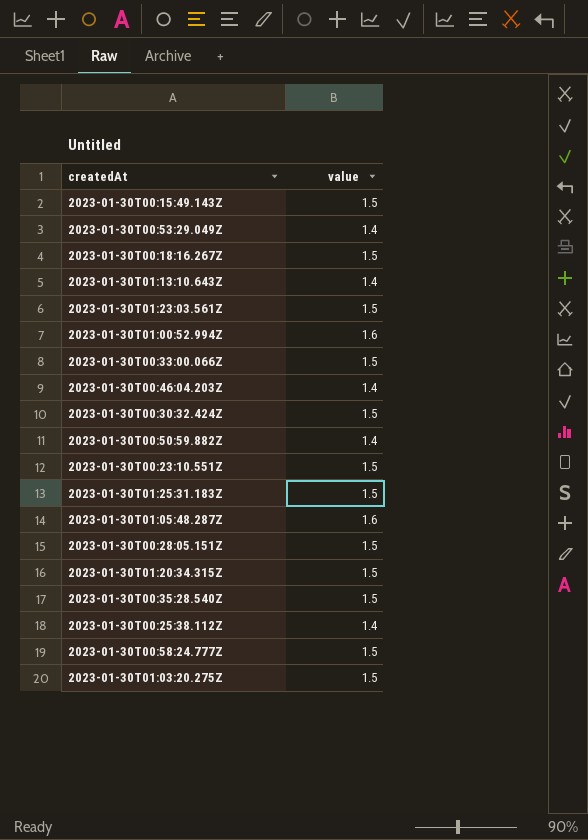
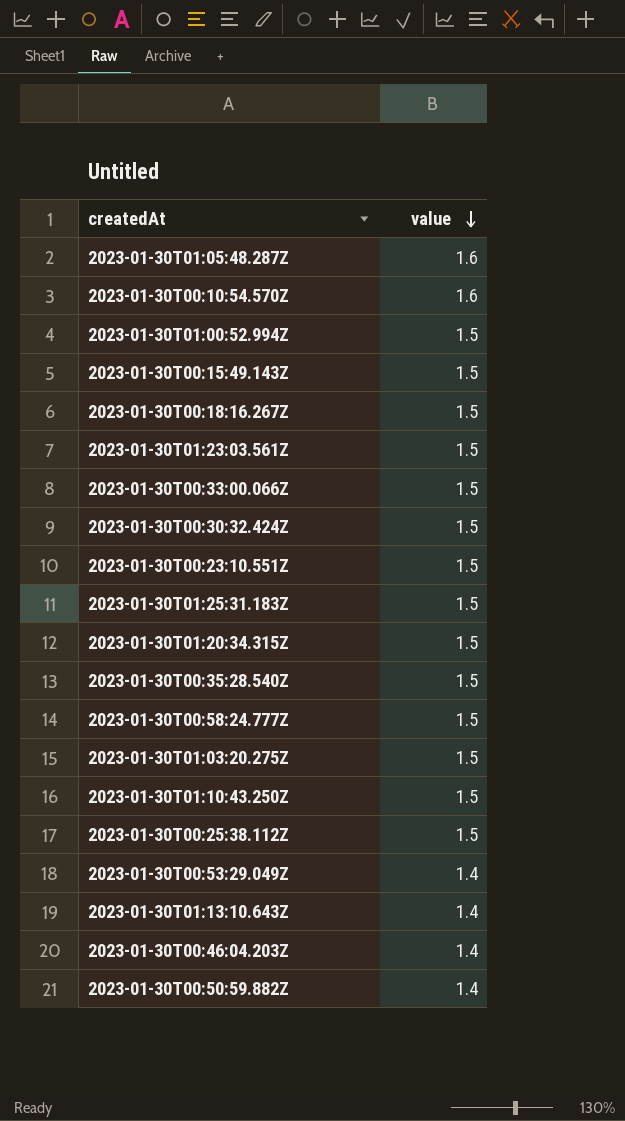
row order: none -> value descending
row 2023-01-30T00:28:05.151Z: 1.5 -> none
row 2023-01-30T00:10:54.570Z: none -> 1.6
2023-01-30T01:00:52.994Z | value: 1.6 -> 1.5
row 2023-01-30T01:10:43.250Z: none -> 1.5
2023-01-30T00:25:38.112Z | value: 1.4 -> 1.5

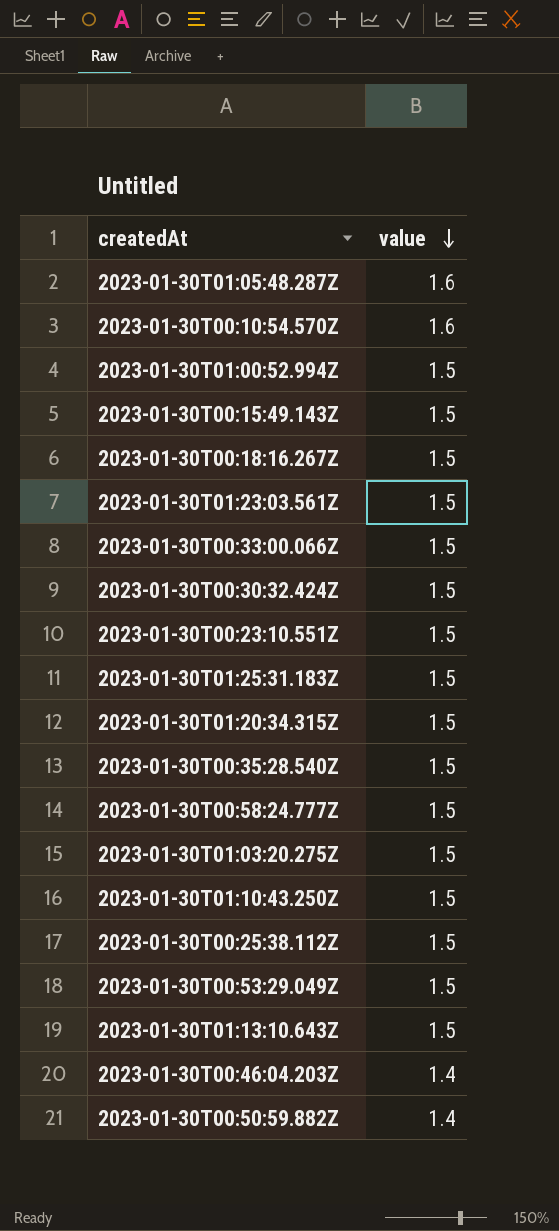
2023-01-30T00:53:29.049Z | value: 1.4 -> 1.5
2023-01-30T01:13:10.643Z | value: 1.4 -> 1.5

